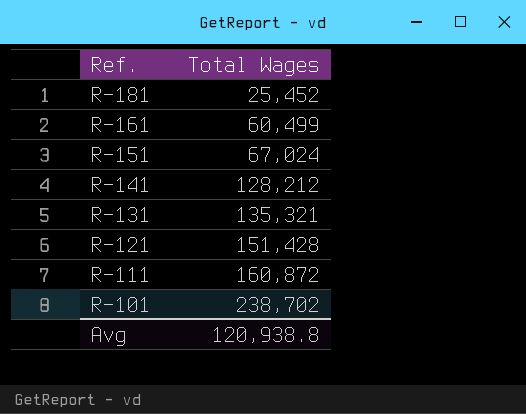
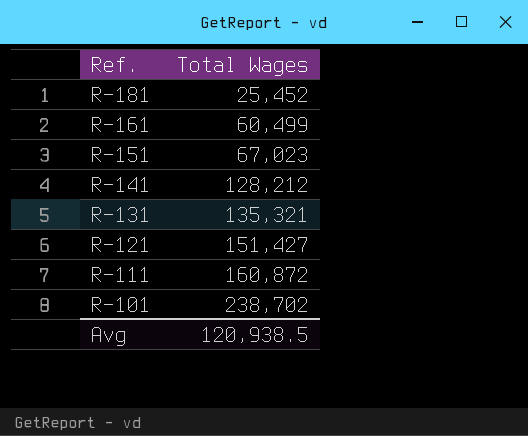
R-151 | Total Wages: 67,024 -> 67,023
R-121 | Total Wages: 151,428 -> 151,427
Avg | Total Wages: 120,938.8 -> 120,938.5

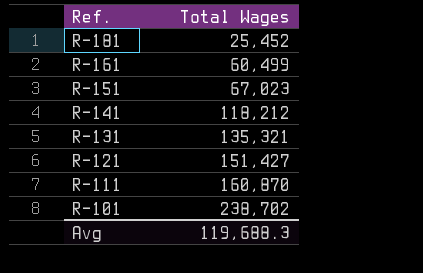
R-141 | Total Wages: 128,212 -> 118,212
R-111 | Total Wages: 160,872 -> 160,870
Avg | Total Wages: 120,938.5 -> 119,688.3

